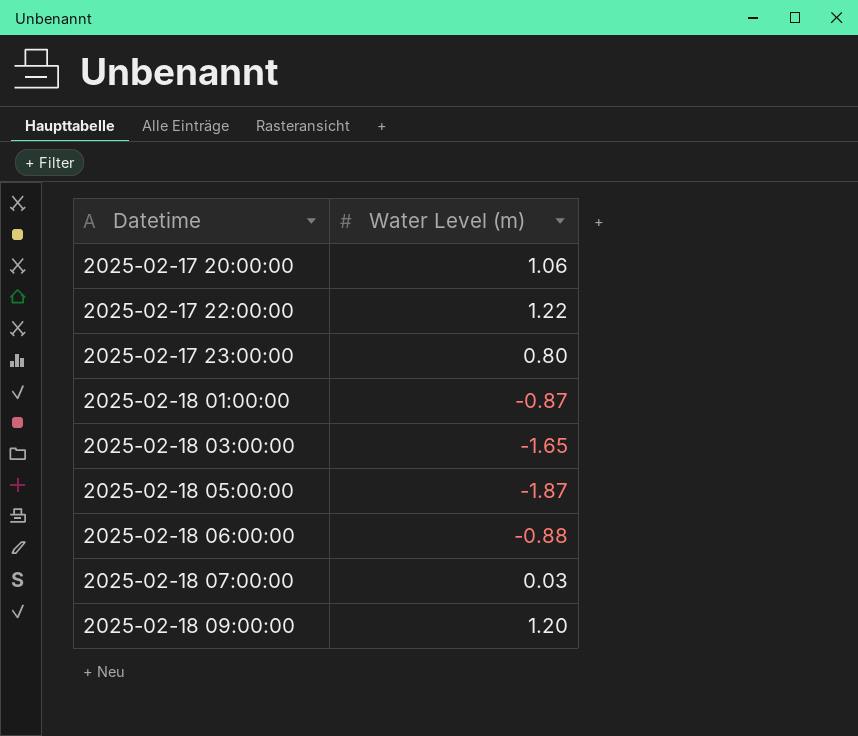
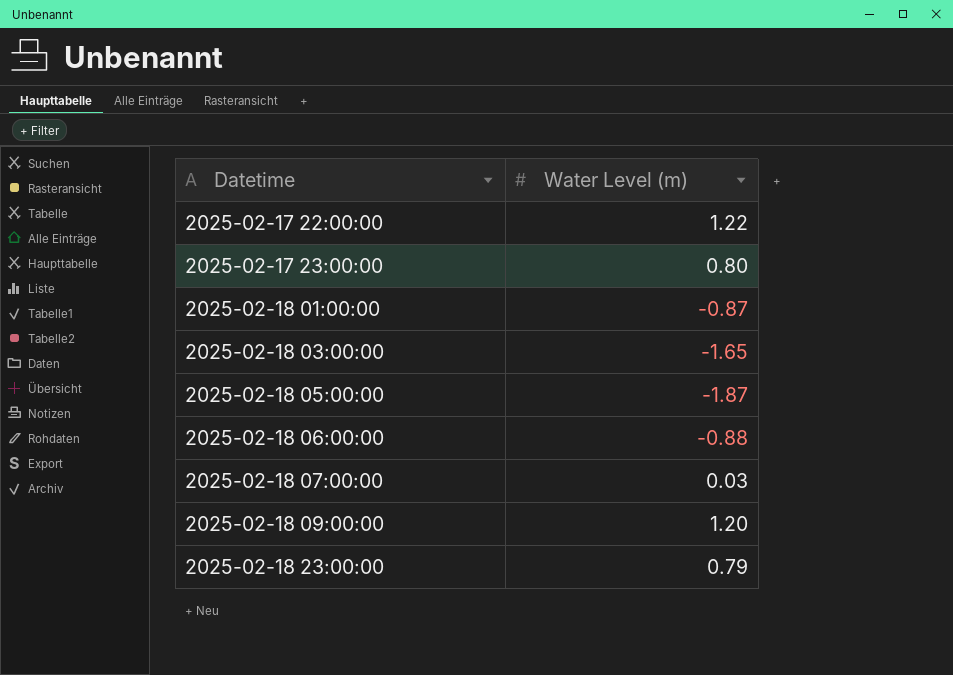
row 2025-02-17 20:00:00: 1.06 -> none
row 2025-02-18 23:00:00: none -> 0.79

